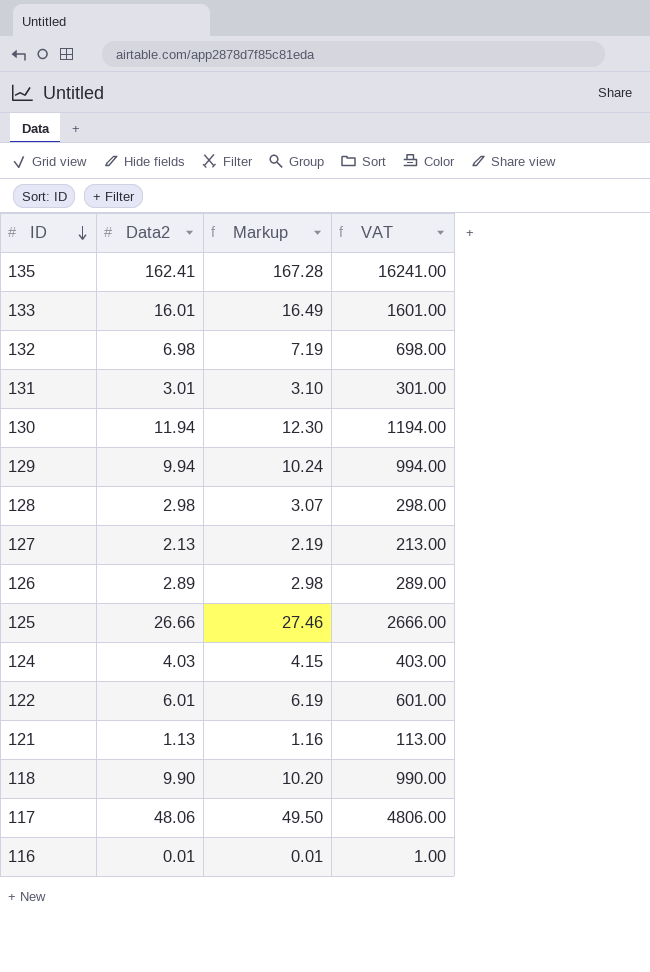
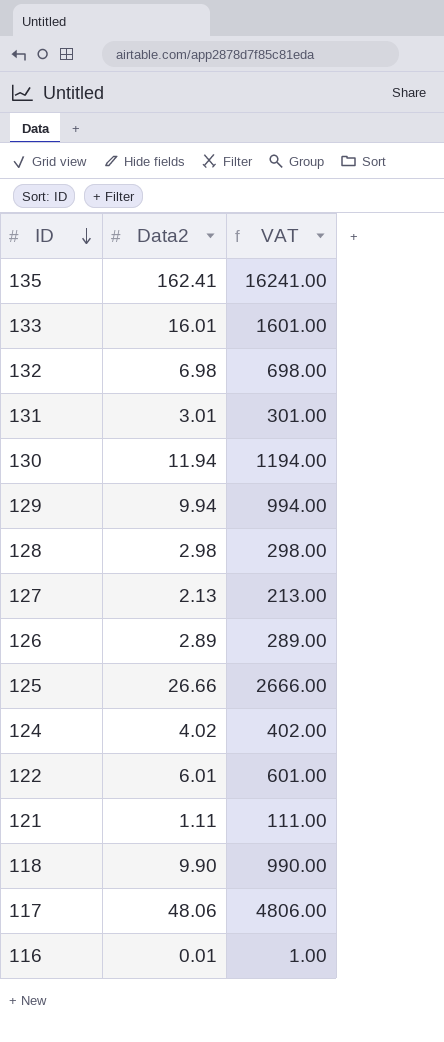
column Markup | formula: [Data2] * 1.03 -> none
124 | Data2: 4.03 -> 4.02
124 | VAT: 403.00 -> 402.00
121 | Data2: 1.13 -> 1.11
121 | VAT: 113.00 -> 111.00

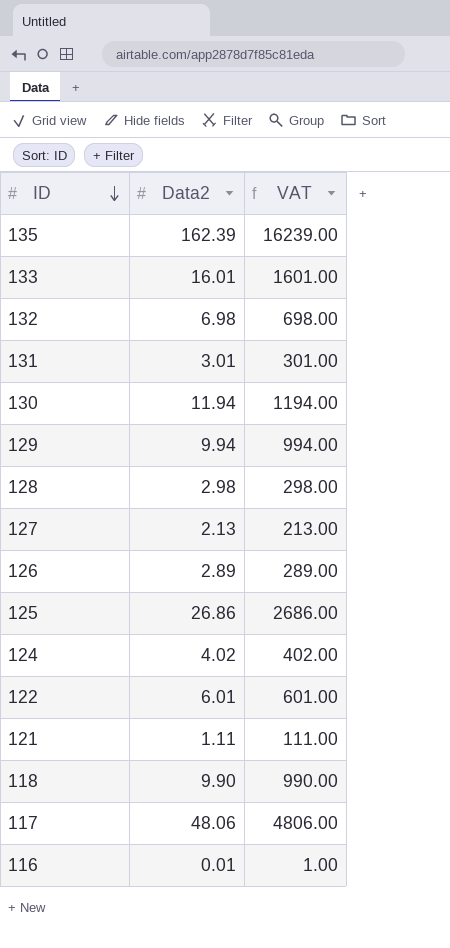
135 | Data2: 162.41 -> 162.39
135 | VAT: 16241.00 -> 16239.00
125 | Data2: 26.66 -> 26.86
125 | VAT: 2666.00 -> 2686.00

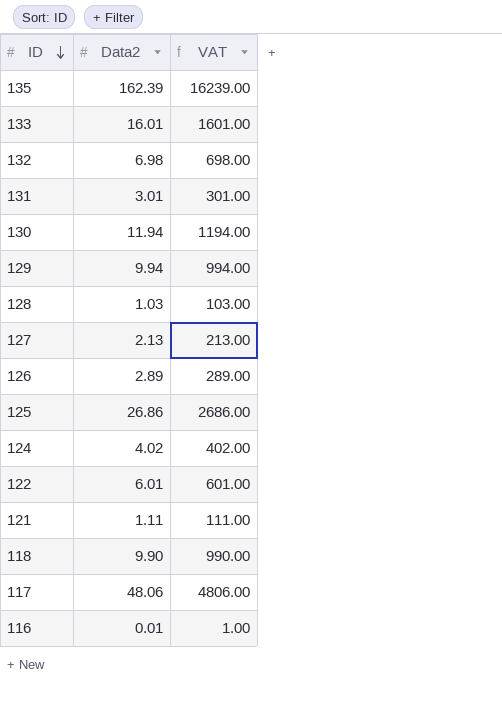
128 | Data2: 2.98 -> 1.03
128 | VAT: 298.00 -> 103.00

